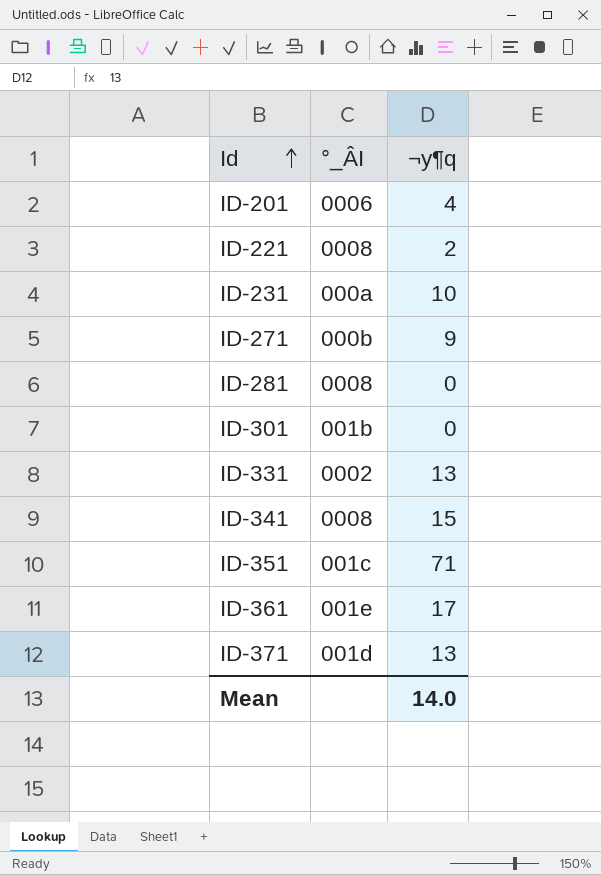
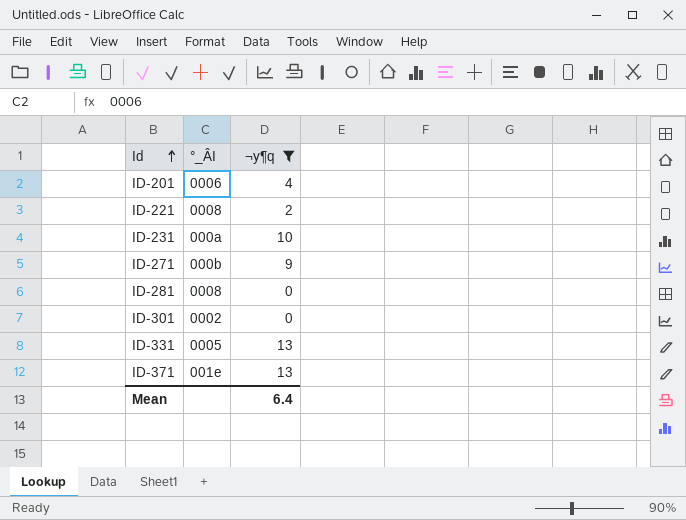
filter: none -> ¬y¶q <= 13
ID-301 | °_ÂI: 001b -> 0002
ID-331 | °_ÂI: 0002 -> 0005
ID-371 | °_ÂI: 001d -> 001e
Mean | ¬y¶q: 14.0 -> 6.4

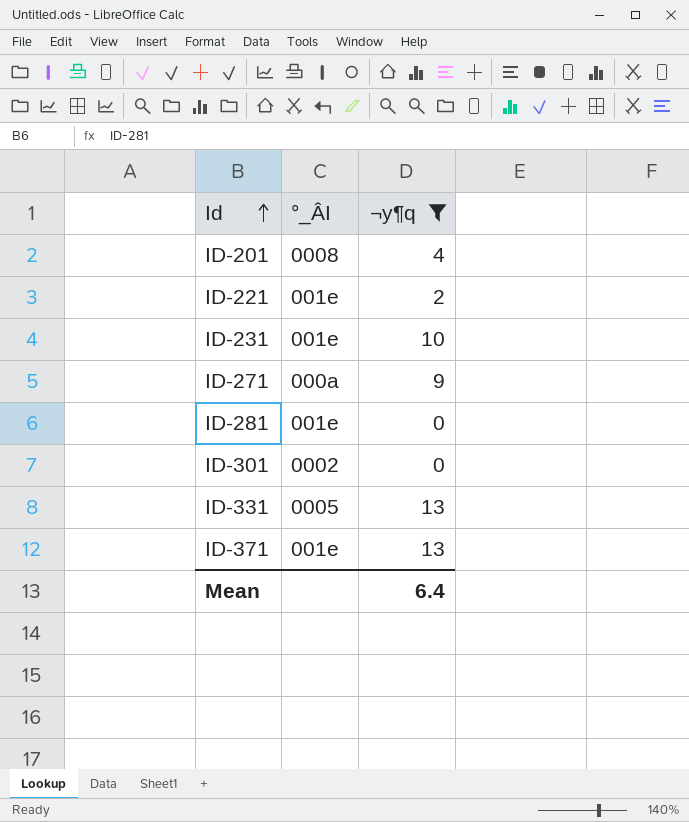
ID-201 | °_ÂI: 0006 -> 0008
ID-221 | °_ÂI: 0008 -> 001e
ID-231 | °_ÂI: 000a -> 001e
ID-271 | °_ÂI: 000b -> 000a
ID-281 | °_ÂI: 0008 -> 001e

